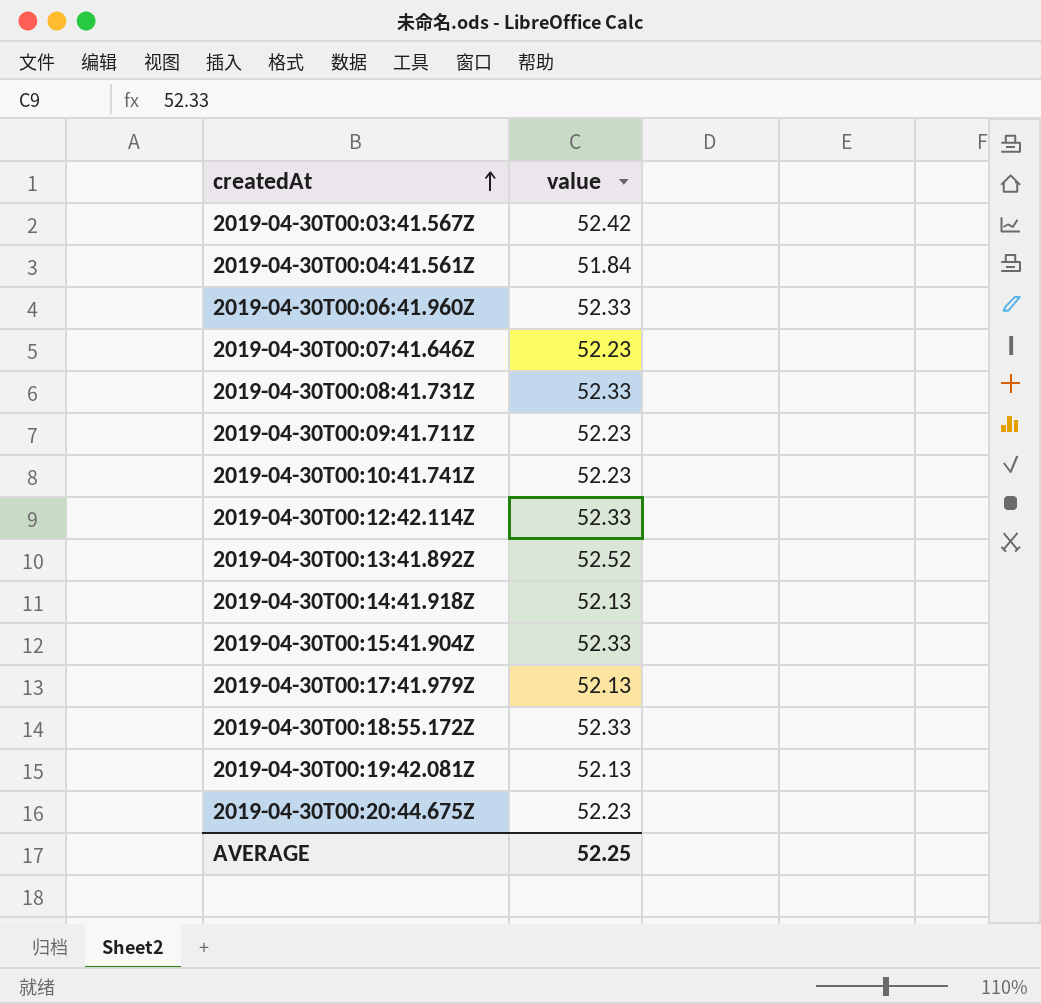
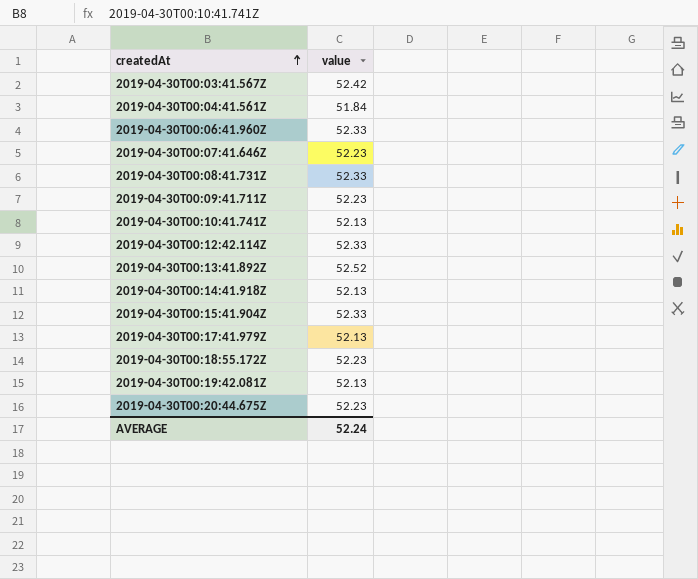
2019-04-30T00:10:41.741Z | value: 52.23 -> 52.13
2019-04-30T00:18:55.172Z | value: 52.33 -> 52.23
AVERAGE | value: 52.25 -> 52.24

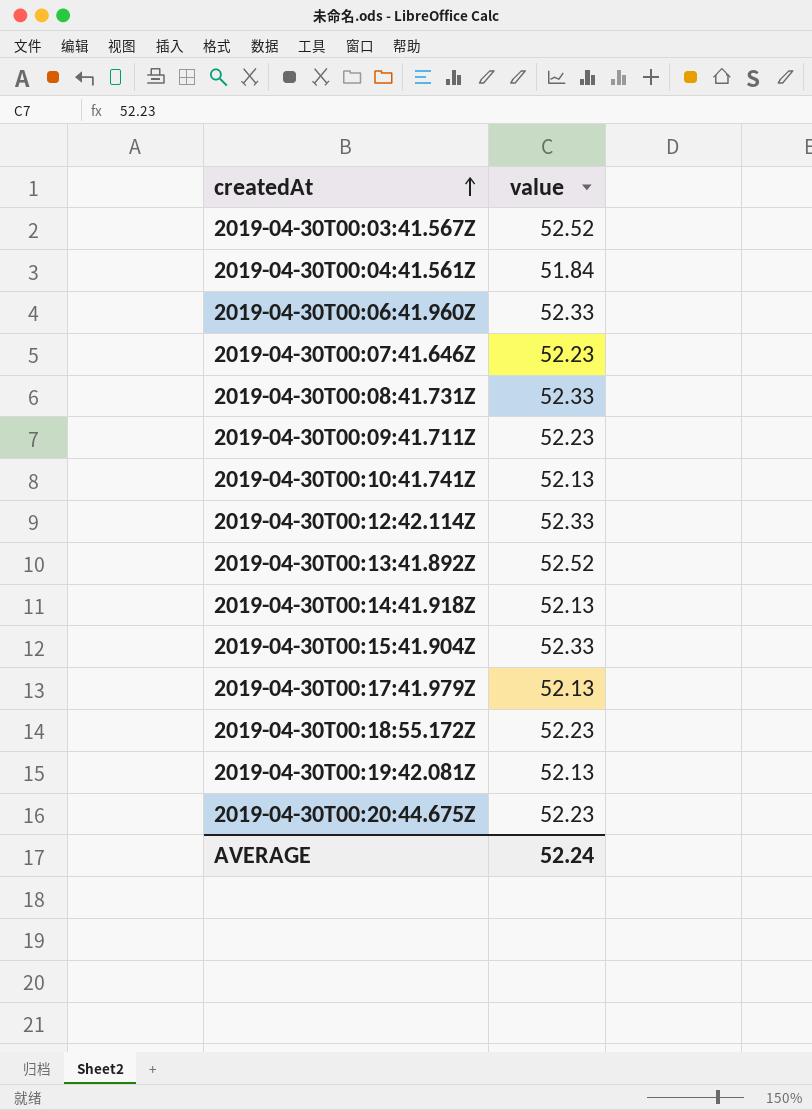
2019-04-30T00:03:41.567Z | value: 52.42 -> 52.52

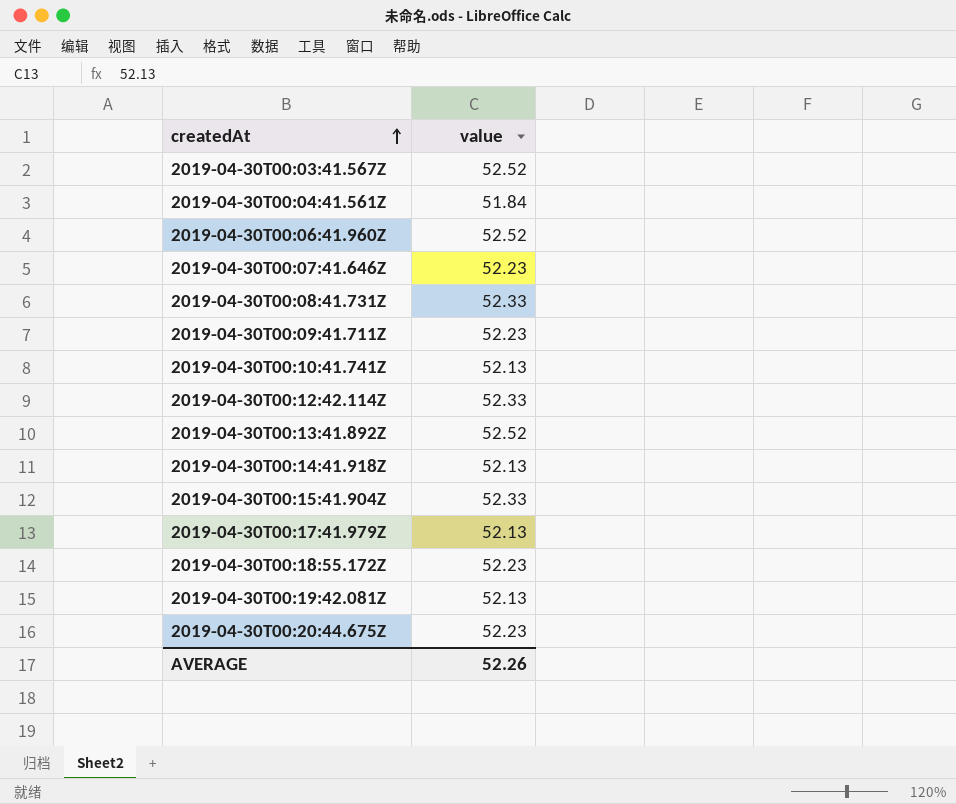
2019-04-30T00:06:41.960Z | value: 52.33 -> 52.52
AVERAGE | value: 52.24 -> 52.26

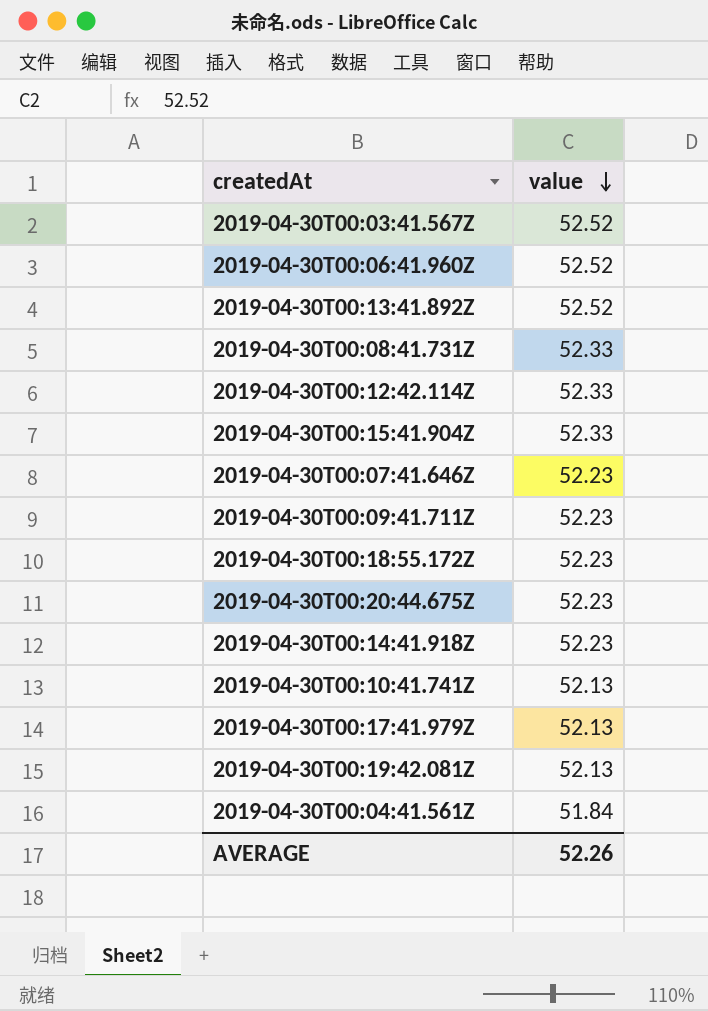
row order: createdAt ascending -> value descending
2019-04-30T00:14:41.918Z | value: 52.13 -> 52.23

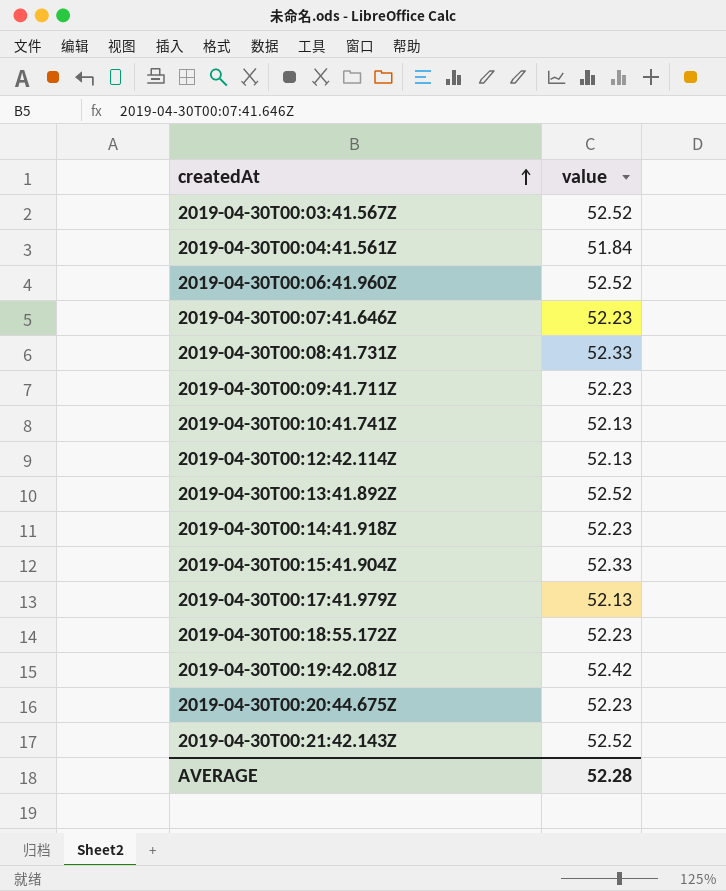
row order: value descending -> createdAt ascending
2019-04-30T00:12:42.114Z | value: 52.33 -> 52.13
2019-04-30T00:19:42.081Z | value: 52.13 -> 52.42
row 2019-04-30T00:21:42.143Z: none -> 52.52
AVERAGE | value: 52.26 -> 52.28

